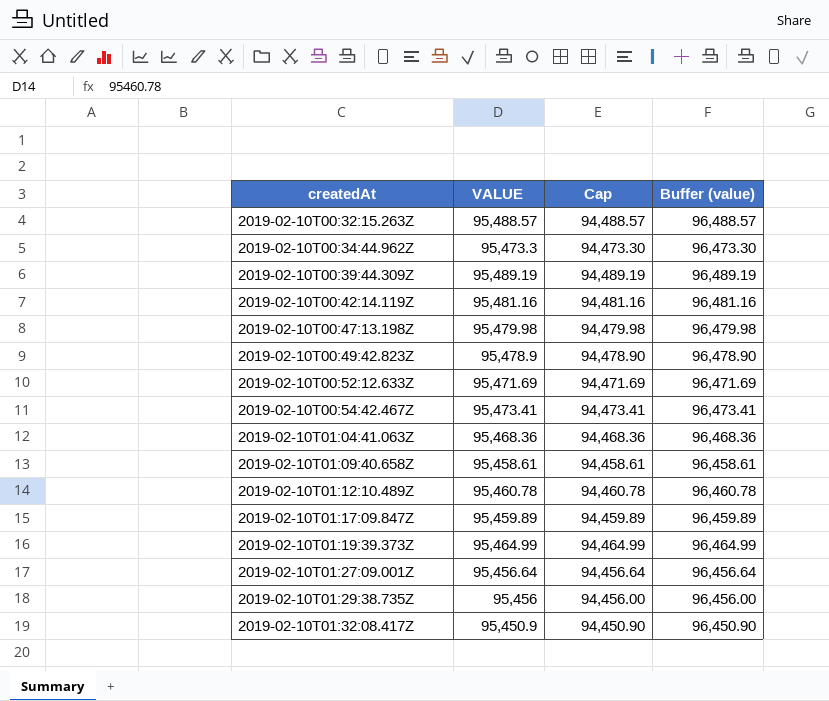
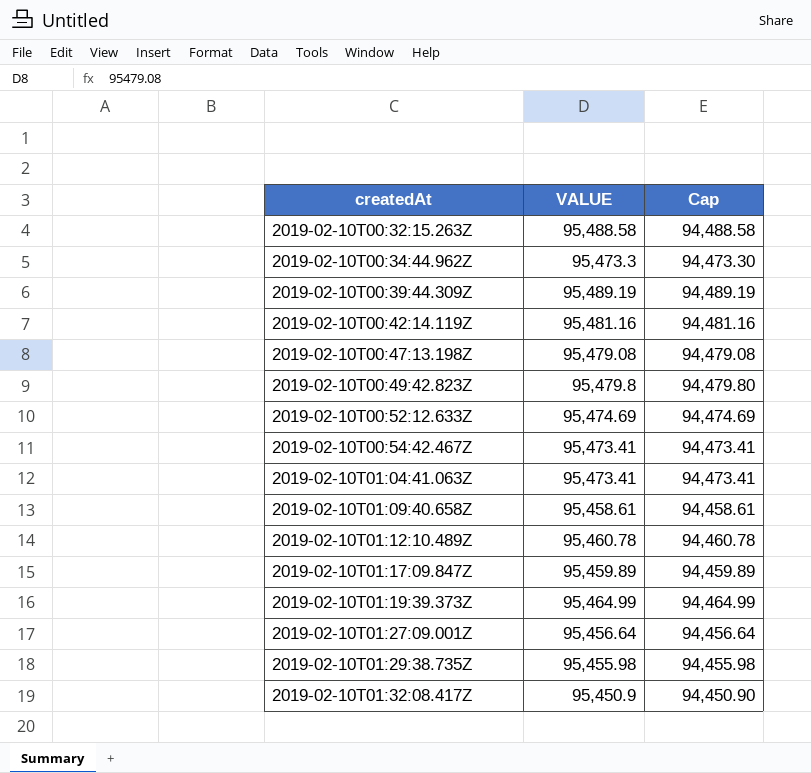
column Buffer (value) | formula: [VALUE] + 1000 -> none
2019-02-10T00:32:15.263Z | VALUE: 95,488.57 -> 95,488.58
2019-02-10T00:32:15.263Z | Cap: 94,488.57 -> 94,488.58
2019-02-10T00:47:13.198Z | VALUE: 95,479.98 -> 95,479.08
2019-02-10T00:47:13.198Z | Cap: 94,479.98 -> 94,479.08
2019-02-10T00:49:42.823Z | VALUE: 95,478.9 -> 95,479.8
2019-02-10T00:49:42.823Z | Cap: 94,478.90 -> 94,479.80
2019-02-10T00:52:12.633Z | VALUE: 95,471.69 -> 95,474.69
2019-02-10T00:52:12.633Z | Cap: 94,471.69 -> 94,474.69
2019-02-10T01:04:41.063Z | VALUE: 95,468.36 -> 95,473.41
2019-02-10T01:04:41.063Z | Cap: 94,468.36 -> 94,473.41
2019-02-10T01:29:38.735Z | VALUE: 95,456 -> 95,455.98
2019-02-10T01:29:38.735Z | Cap: 94,456.00 -> 94,455.98

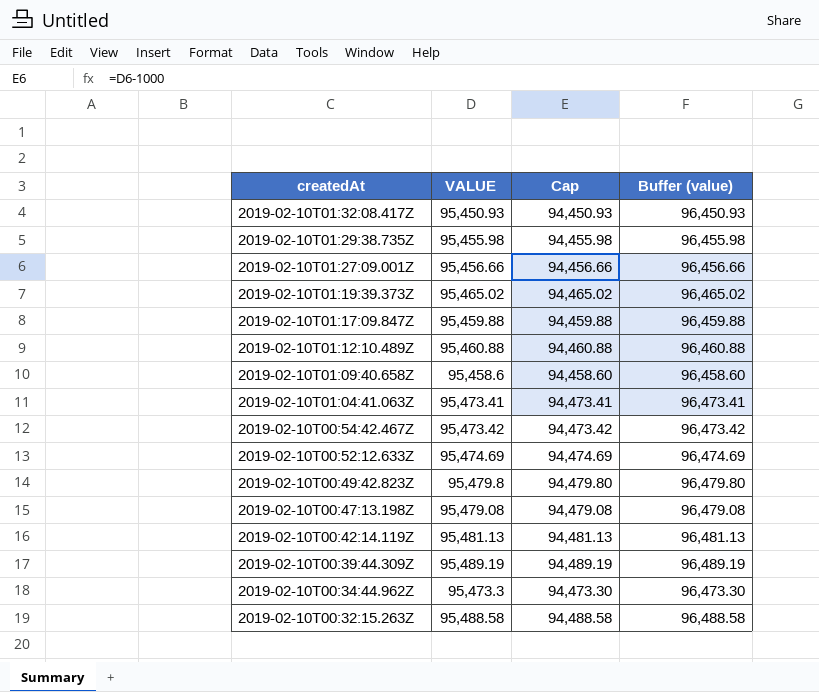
row order: createdAt ascending -> createdAt descending
column Buffer (value) | formula: none -> [VALUE] + 1000
2019-02-10T01:32:08.417Z | VALUE: 95,450.9 -> 95,450.93
2019-02-10T01:32:08.417Z | Cap: 94,450.90 -> 94,450.93
2019-02-10T01:27:09.001Z | VALUE: 95,456.64 -> 95,456.66
2019-02-10T01:27:09.001Z | Cap: 94,456.64 -> 94,456.66
2019-02-10T01:19:39.373Z | VALUE: 95,464.99 -> 95,465.02
2019-02-10T01:19:39.373Z | Cap: 94,464.99 -> 94,465.02
2019-02-10T01:17:09.847Z | VALUE: 95,459.89 -> 95,459.88
2019-02-10T01:17:09.847Z | Cap: 94,459.89 -> 94,459.88
2019-02-10T01:12:10.489Z | VALUE: 95,460.78 -> 95,460.88
2019-02-10T01:12:10.489Z | Cap: 94,460.78 -> 94,460.88
2019-02-10T01:09:40.658Z | VALUE: 95,458.61 -> 95,458.6
2019-02-10T01:09:40.658Z | Cap: 94,458.61 -> 94,458.60
2019-02-10T00:54:42.467Z | VALUE: 95,473.41 -> 95,473.42
2019-02-10T00:54:42.467Z | Cap: 94,473.41 -> 94,473.42
2019-02-10T00:42:14.119Z | VALUE: 95,481.16 -> 95,481.13
2019-02-10T00:42:14.119Z | Cap: 94,481.16 -> 94,481.13

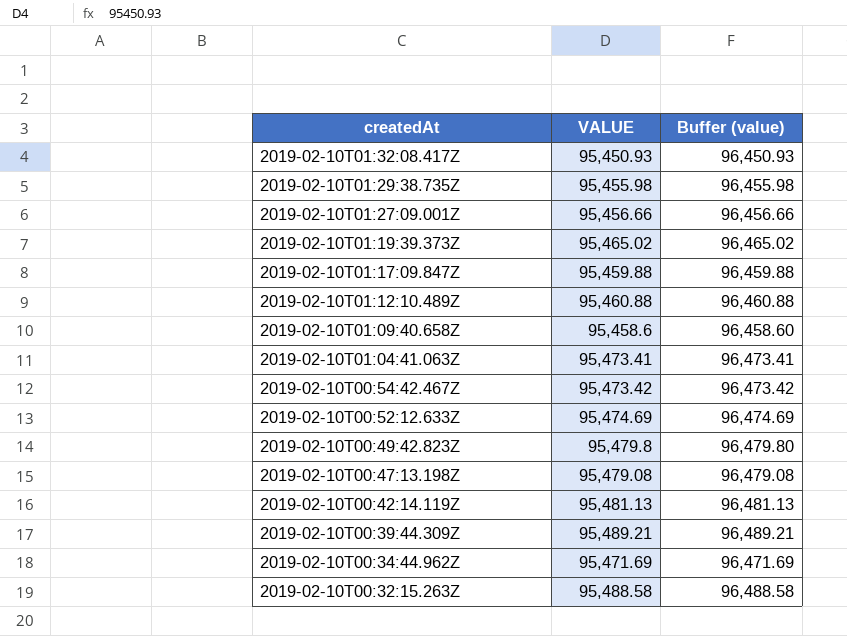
column Cap | formula: [VALUE] - 1000 -> none
2019-02-10T00:39:44.309Z | VALUE: 95,489.19 -> 95,489.21
2019-02-10T00:39:44.309Z | Buffer (value): 96,489.19 -> 96,489.21
2019-02-10T00:34:44.962Z | VALUE: 95,473.3 -> 95,471.69
2019-02-10T00:34:44.962Z | Buffer (value): 96,473.30 -> 96,471.69

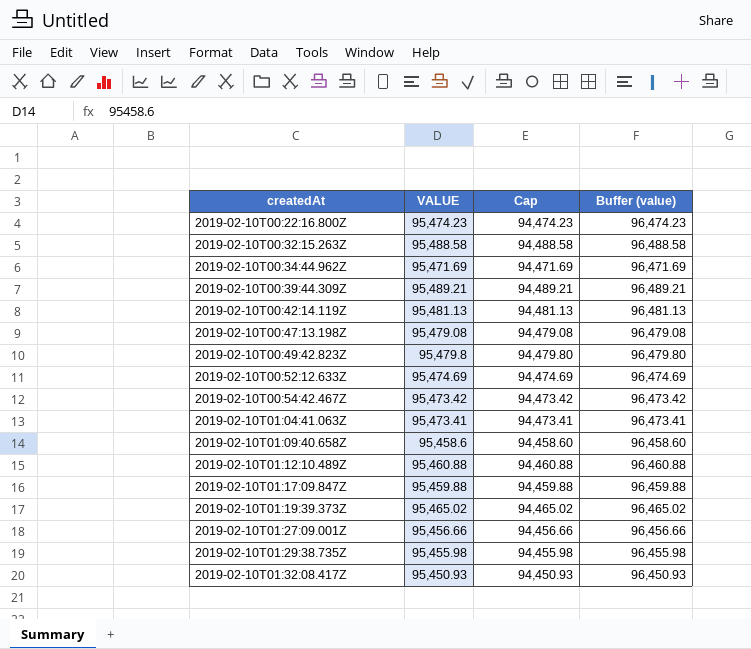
row order: createdAt descending -> createdAt ascending
column Cap | formula: none -> [VALUE] - 1000
row 2019-02-10T00:22:16.800Z: none -> 95,474.23 | 94,474.23 | 96,474.23

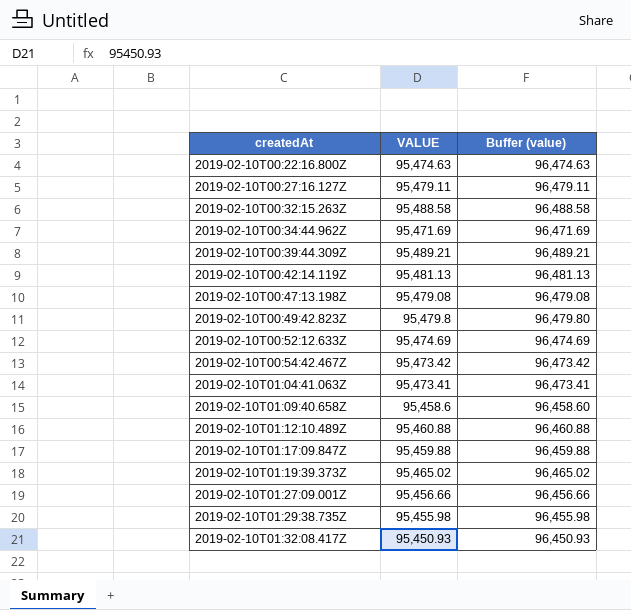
column Cap | formula: [VALUE] - 1000 -> none
2019-02-10T00:22:16.800Z | VALUE: 95,474.23 -> 95,474.63
2019-02-10T00:22:16.800Z | Buffer (value): 96,474.23 -> 96,474.63
row 2019-02-10T00:27:16.127Z: none -> 95,479.11 | 96,479.11

